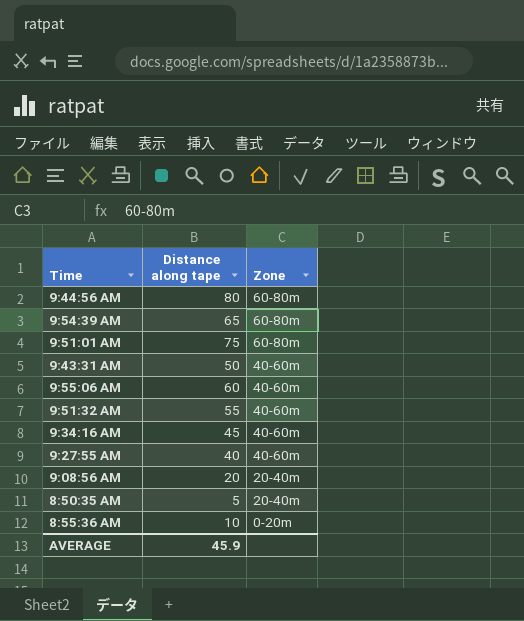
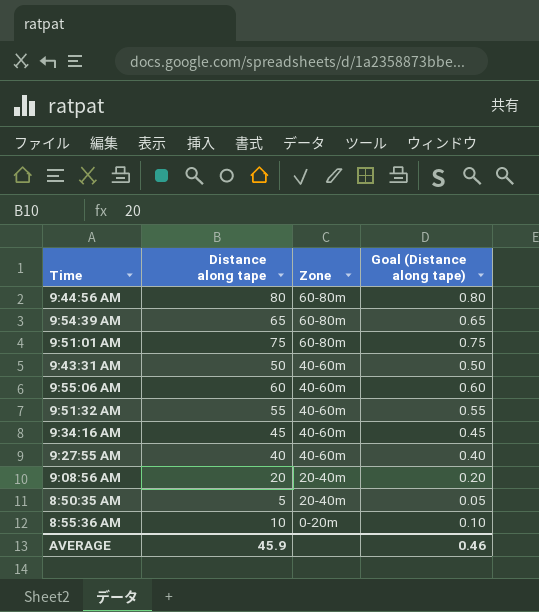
column Goal (Distance along tape) | formula: none -> [Distance along tape] * 0.01

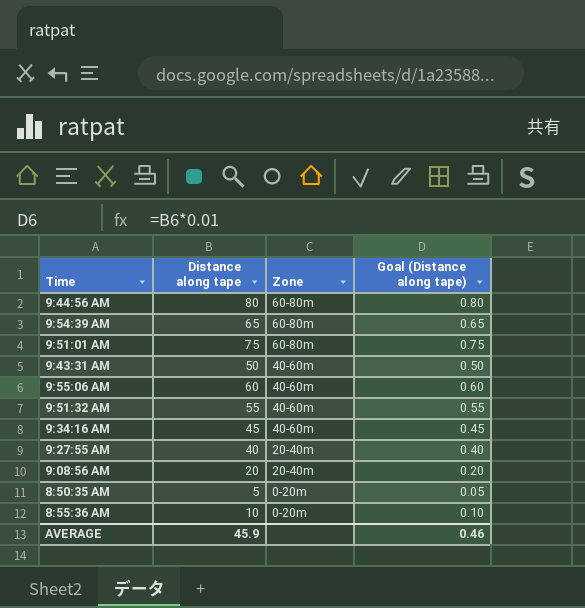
9:27:55 AM | Zone: 40-60m -> 20-40m
8:50:35 AM | Zone: 20-40m -> 0-20m

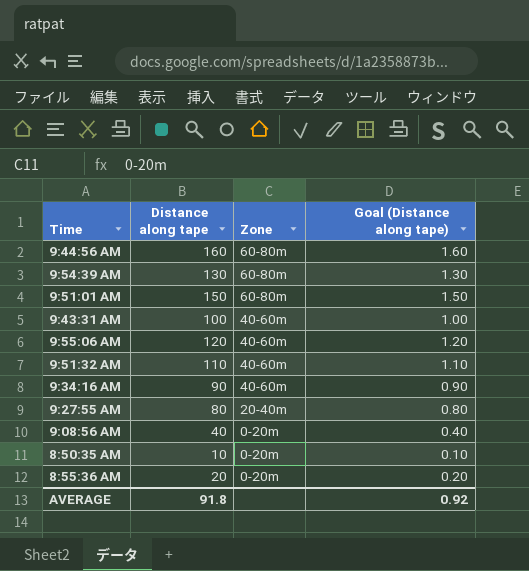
9:44:56 AM | Distance along tape: 80 -> 160
9:44:56 AM | Goal (Distance along tape): 0.80 -> 1.60
9:54:39 AM | Distance along tape: 65 -> 130
9:54:39 AM | Goal (Distance along tape): 0.65 -> 1.30
9:51:01 AM | Distance along tape: 75 -> 150
9:51:01 AM | Goal (Distance along tape): 0.75 -> 1.50
9:43:31 AM | Distance along tape: 50 -> 100
9:43:31 AM | Goal (Distance along tape): 0.50 -> 1.00
9:55:06 AM | Distance along tape: 60 -> 120
9:55:06 AM | Goal (Distance along tape): 0.60 -> 1.20
9:51:32 AM | Distance along tape: 55 -> 110
9:51:32 AM | Goal (Distance along tape): 0.55 -> 1.10
9:34:16 AM | Distance along tape: 45 -> 90
9:34:16 AM | Goal (Distance along tape): 0.45 -> 0.90
9:27:55 AM | Distance along tape: 40 -> 80
9:27:55 AM | Goal (Distance along tape): 0.40 -> 0.80
9:08:56 AM | Distance along tape: 20 -> 40
9:08:56 AM | Zone: 20-40m -> 0-20m
9:08:56 AM | Goal (Distance along tape): 0.20 -> 0.40
8:50:35 AM | Distance along tape: 5 -> 10
8:50:35 AM | Goal (Distance along tape): 0.05 -> 0.10
8:55:36 AM | Distance along tape: 10 -> 20
8:55:36 AM | Goal (Distance along tape): 0.10 -> 0.20
AVERAGE | Distance along tape: 45.9 -> 91.8
AVERAGE | Goal (Distance along tape): 0.46 -> 0.92

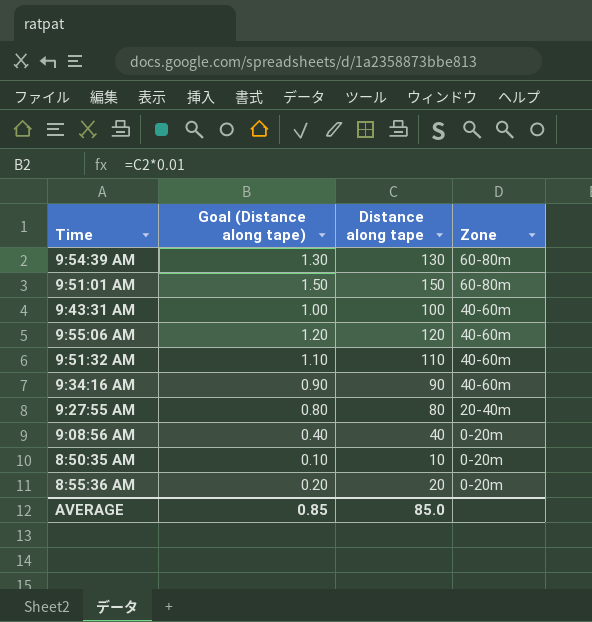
column Goal (Distance along tape) | position: 4 -> 2
row 9:44:56 AM: 160 | 60-80m | 1.60 -> none
AVERAGE | Goal (Distance along tape): 0.92 -> 0.85
AVERAGE | Distance along tape: 91.8 -> 85.0

